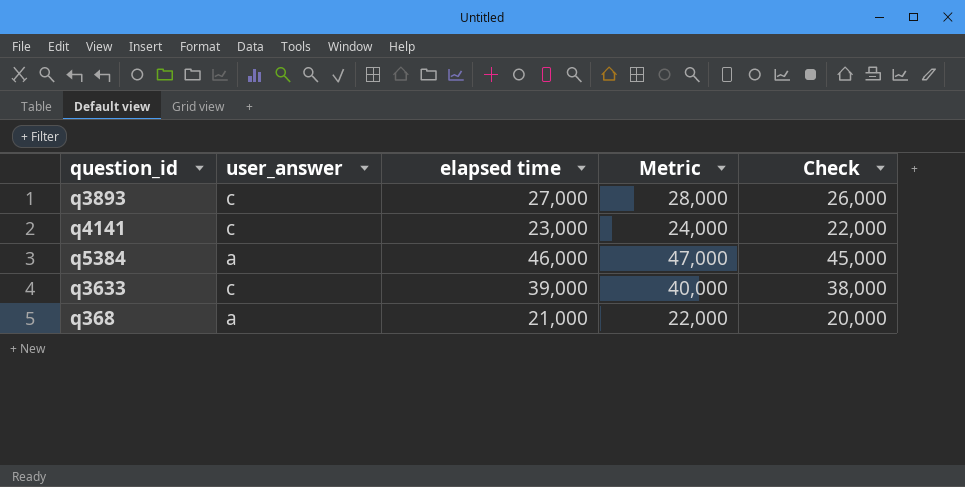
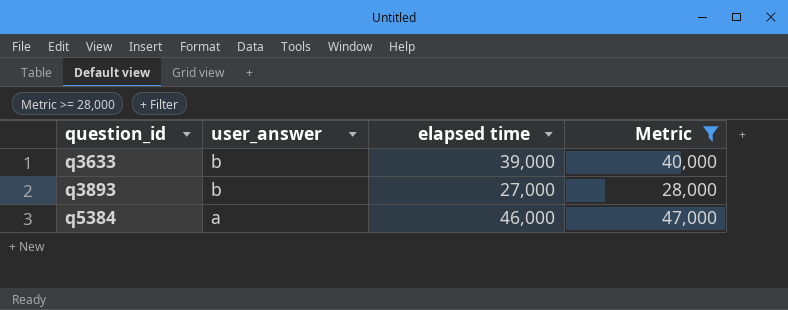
filter: none -> Metric >= 28,000
row order: none -> question_id ascending
column Check | formula: [elapsed time] - 1000 -> none
q3633 | user_answer: c -> b
q3893 | user_answer: c -> b

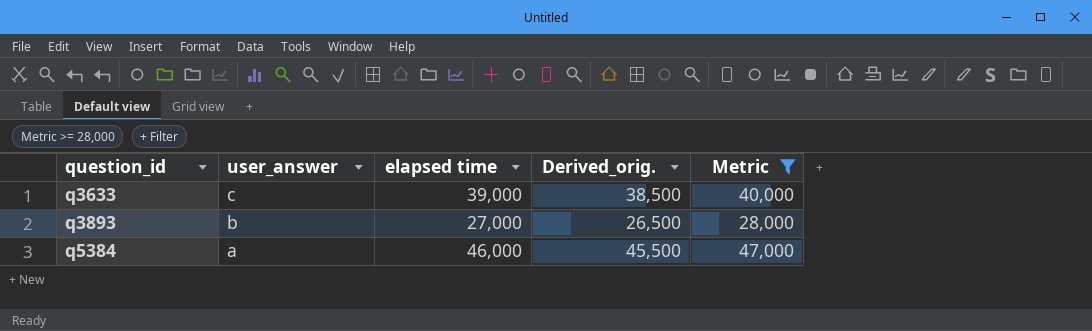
column Derived_orig. | formula: none -> [elapsed time] - 500
q3633 | user_answer: b -> c

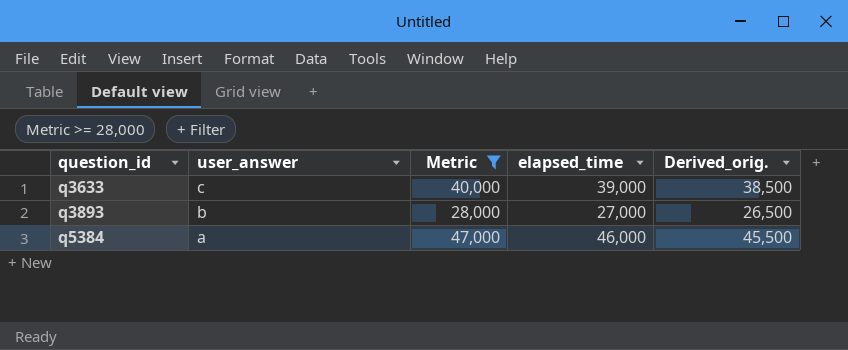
column Metric | position: 5 -> 3
column name: elapsed time -> elapsed_time

